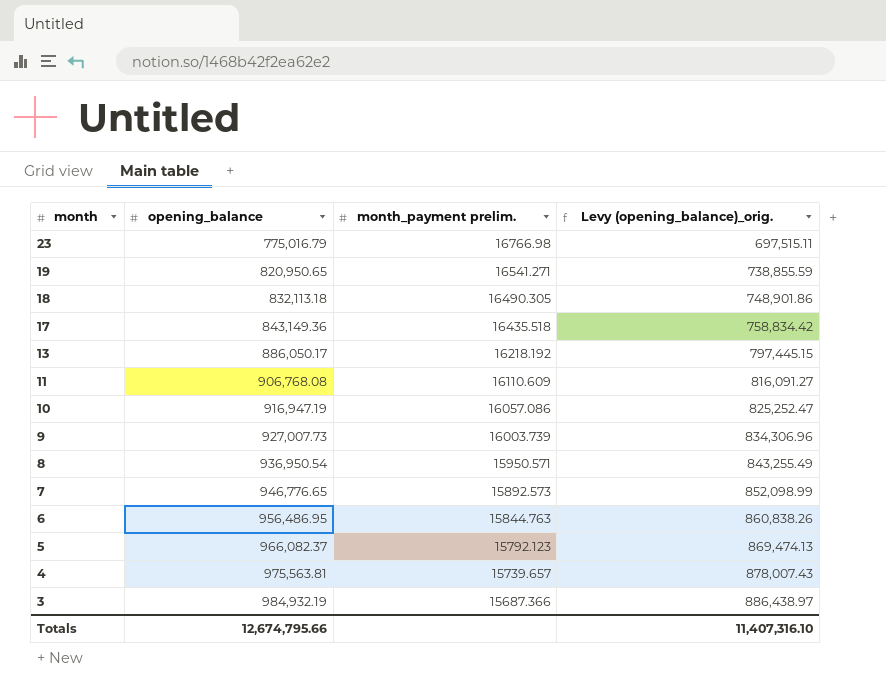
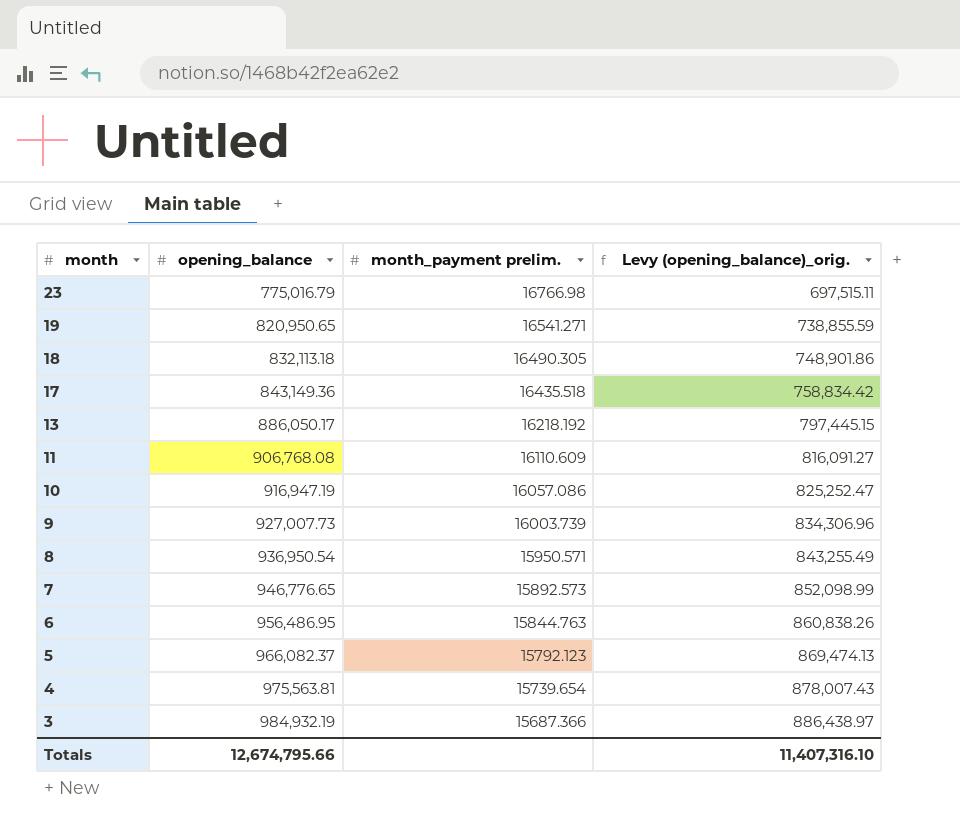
4 | month_payment prelim.: 15739.657 -> 15739.654

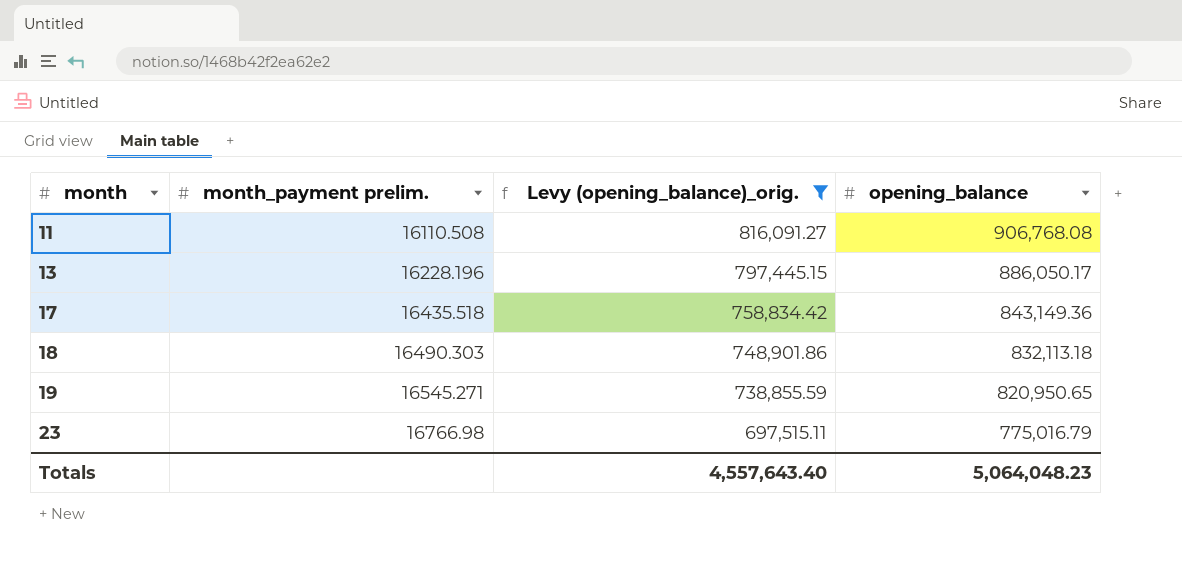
filter: none -> Levy (opening_balance)_orig. <= 816,091.27
row order: month descending -> month ascending
column opening_balance | position: 2 -> 4
11 | month_payment prelim.: 16110.609 -> 16110.508
13 | month_payment prelim.: 16218.192 -> 16228.196
18 | month_payment prelim.: 16490.305 -> 16490.303
19 | month_payment prelim.: 16541.271 -> 16545.271
Totals | Levy (opening_balance)_orig.: 11,407,316.10 -> 4,557,643.40
Totals | opening_balance: 12,674,795.66 -> 5,064,048.23

